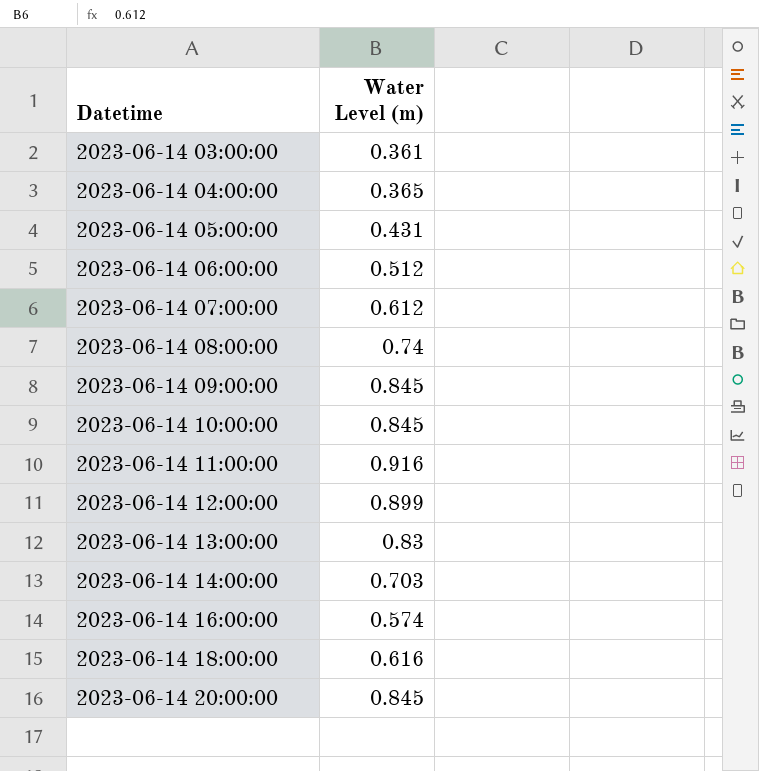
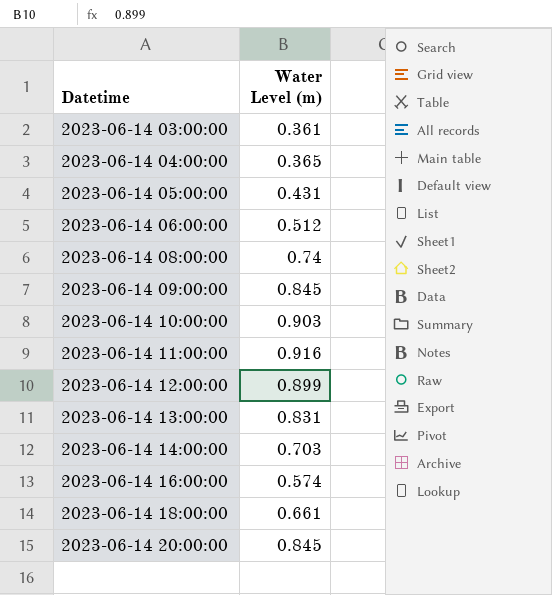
row 2023-06-14 07:00:00: 0.612 -> none
2023-06-14 10:00:00 | Water Level (m): 0.845 -> 0.903
2023-06-14 13:00:00 | Water Level (m): 0.83 -> 0.831
2023-06-14 18:00:00 | Water Level (m): 0.616 -> 0.661

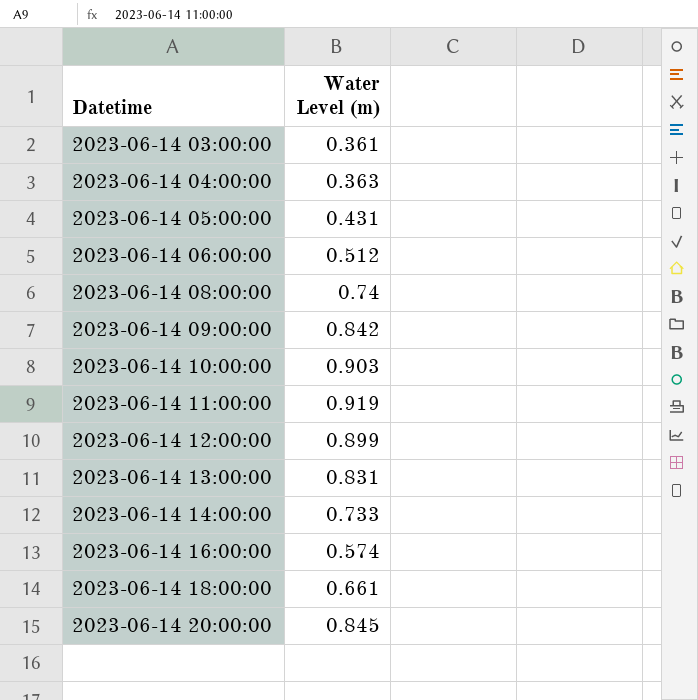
2023-06-14 04:00:00 | Water Level (m): 0.365 -> 0.363
2023-06-14 09:00:00 | Water Level (m): 0.845 -> 0.842
2023-06-14 11:00:00 | Water Level (m): 0.916 -> 0.919
2023-06-14 14:00:00 | Water Level (m): 0.703 -> 0.733

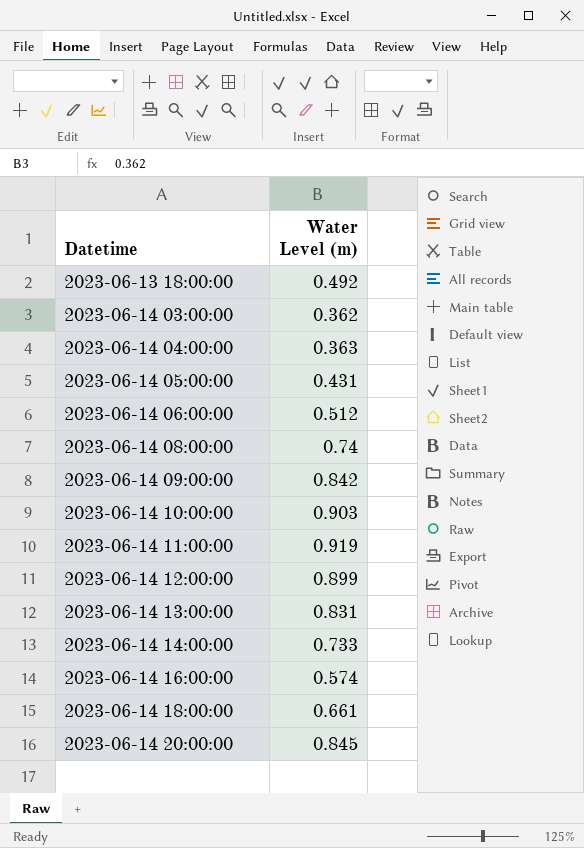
row 2023-06-13 18:00:00: none -> 0.492
2023-06-14 03:00:00 | Water Level (m): 0.361 -> 0.362

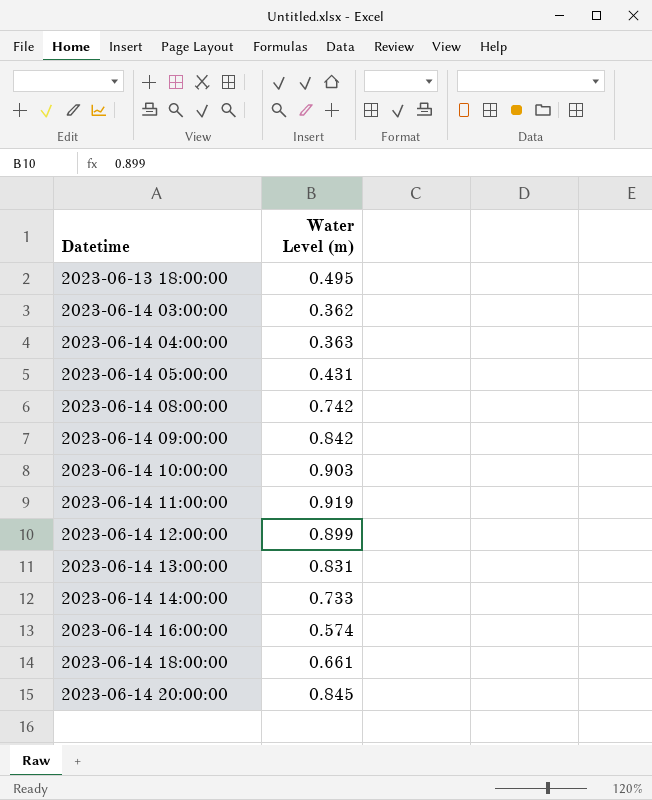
row 2023-06-14 06:00:00: 0.512 -> none
2023-06-13 18:00:00 | Water Level (m): 0.492 -> 0.495
2023-06-14 08:00:00 | Water Level (m): 0.74 -> 0.742

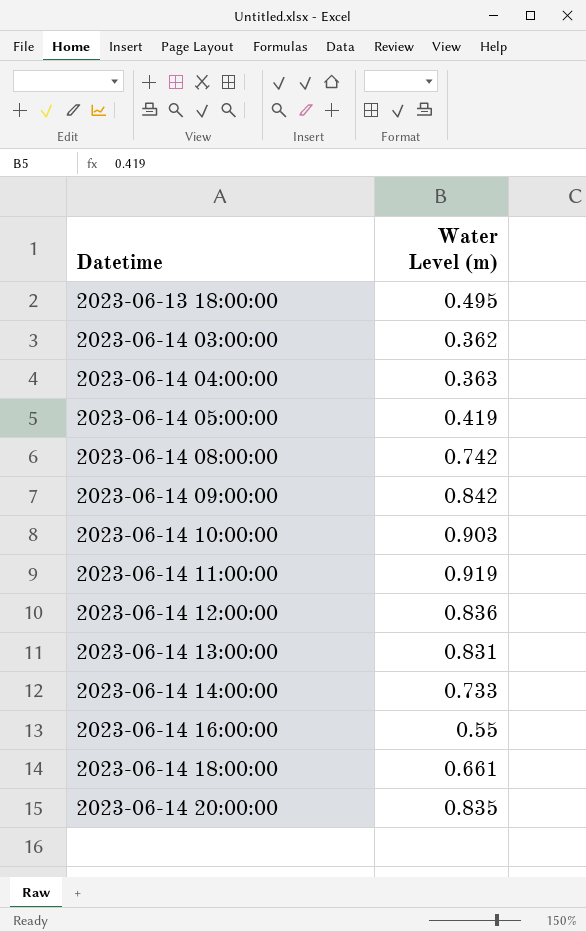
2023-06-14 05:00:00 | Water Level (m): 0.431 -> 0.419
2023-06-14 12:00:00 | Water Level (m): 0.899 -> 0.836
2023-06-14 16:00:00 | Water Level (m): 0.574 -> 0.55
2023-06-14 20:00:00 | Water Level (m): 0.845 -> 0.835

